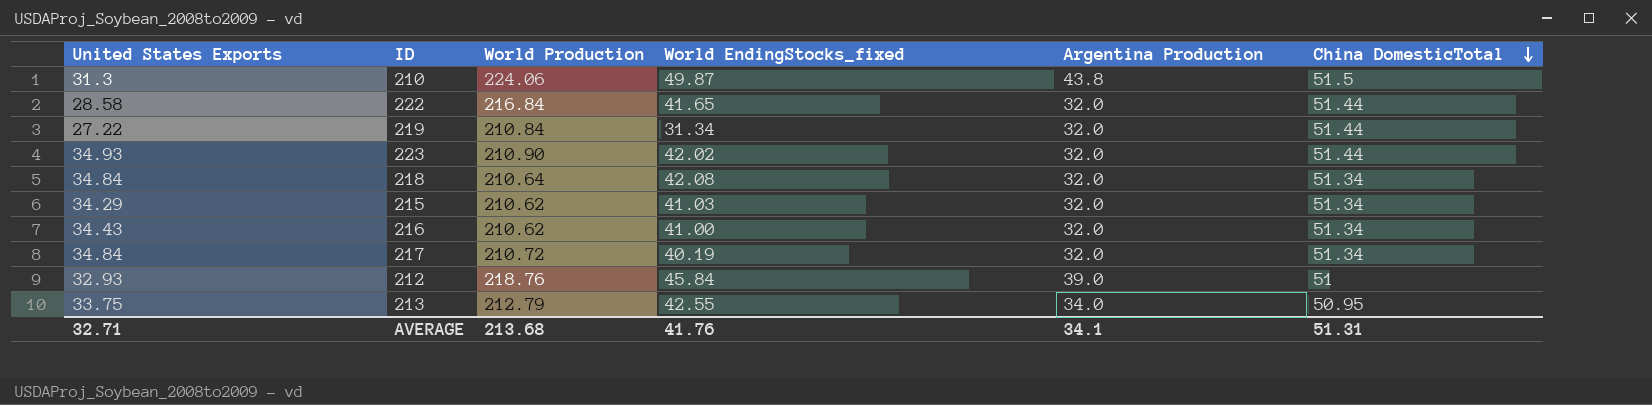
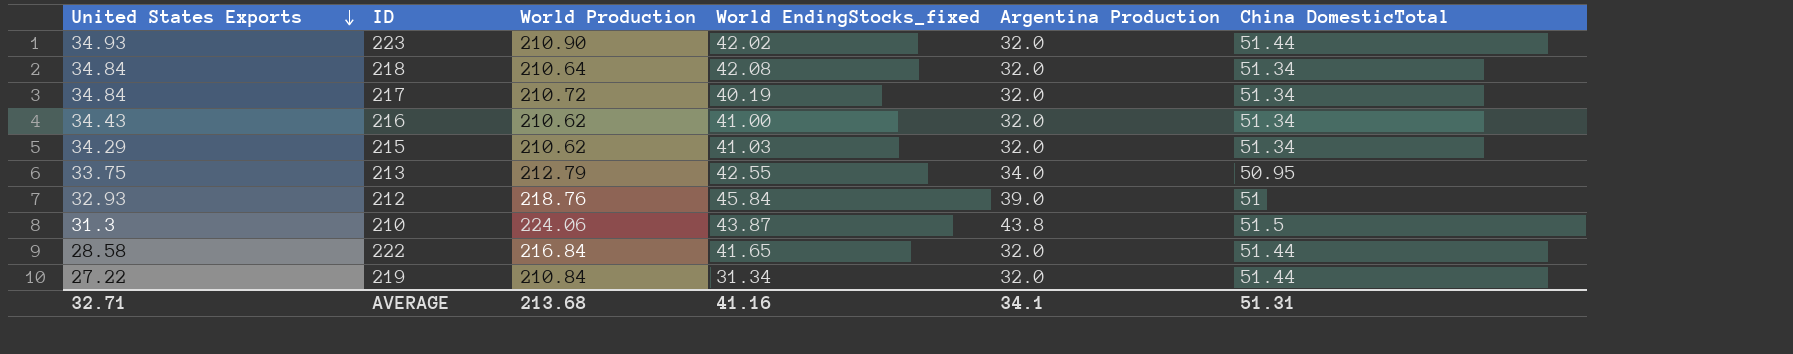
row order: China DomesticTotal descending -> United States Exports descending
210 | World EndingStocks_fixed: 49.87 -> 43.87
AVERAGE | World EndingStocks_fixed: 41.76 -> 41.16

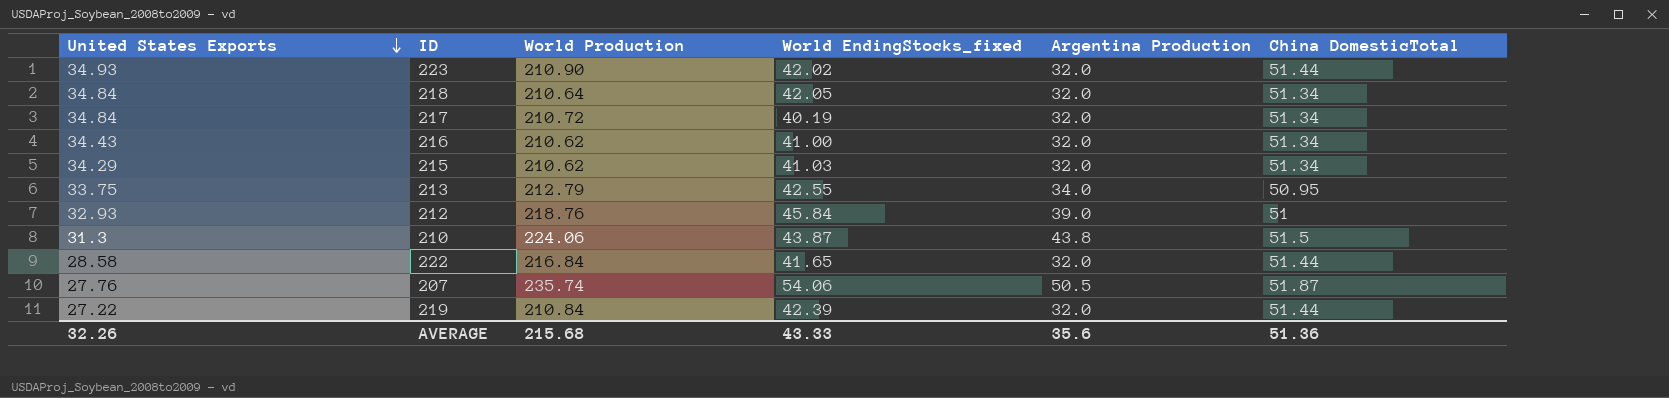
218 | World EndingStocks_fixed: 42.08 -> 42.05
row 207: none -> 27.76 | 235.74 | 54.06 | 50.5 | 51.87
219 | World EndingStocks_fixed: 31.34 -> 42.39
AVERAGE | United States Exports: 32.71 -> 32.26
AVERAGE | World Production: 213.68 -> 215.68
AVERAGE | World EndingStocks_fixed: 41.16 -> 43.33
AVERAGE | Argentina Production: 34.1 -> 35.6
AVERAGE | China DomesticTotal: 51.31 -> 51.36

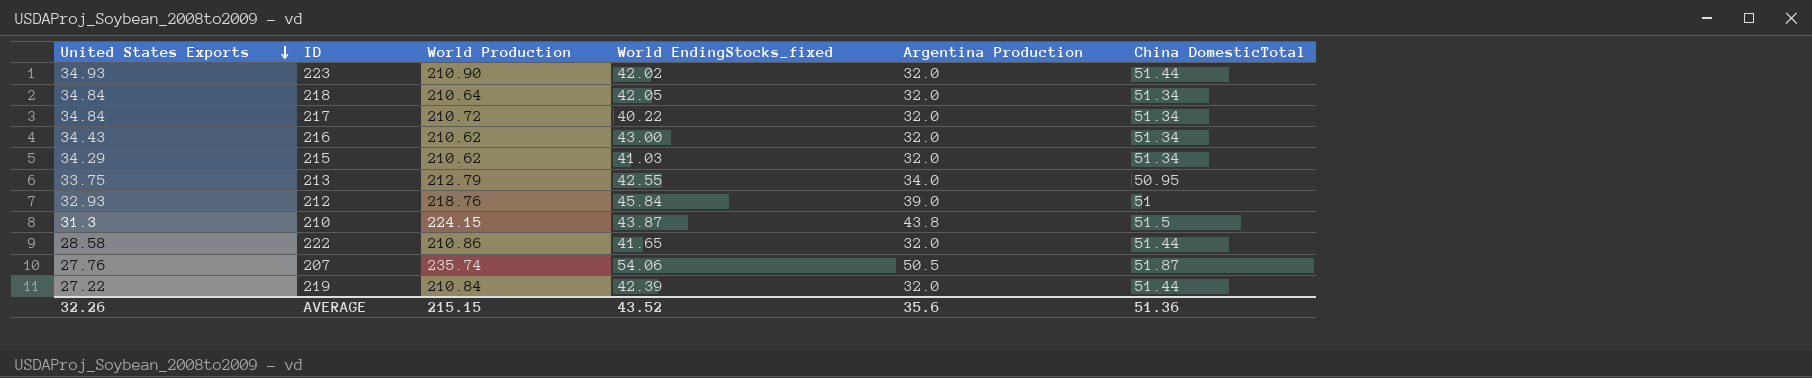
217 | World EndingStocks_fixed: 40.19 -> 40.22
216 | World EndingStocks_fixed: 41.00 -> 43.00
210 | World Production: 224.06 -> 224.15
222 | World Production: 216.84 -> 210.86
AVERAGE | World Production: 215.68 -> 215.15
AVERAGE | World EndingStocks_fixed: 43.33 -> 43.52

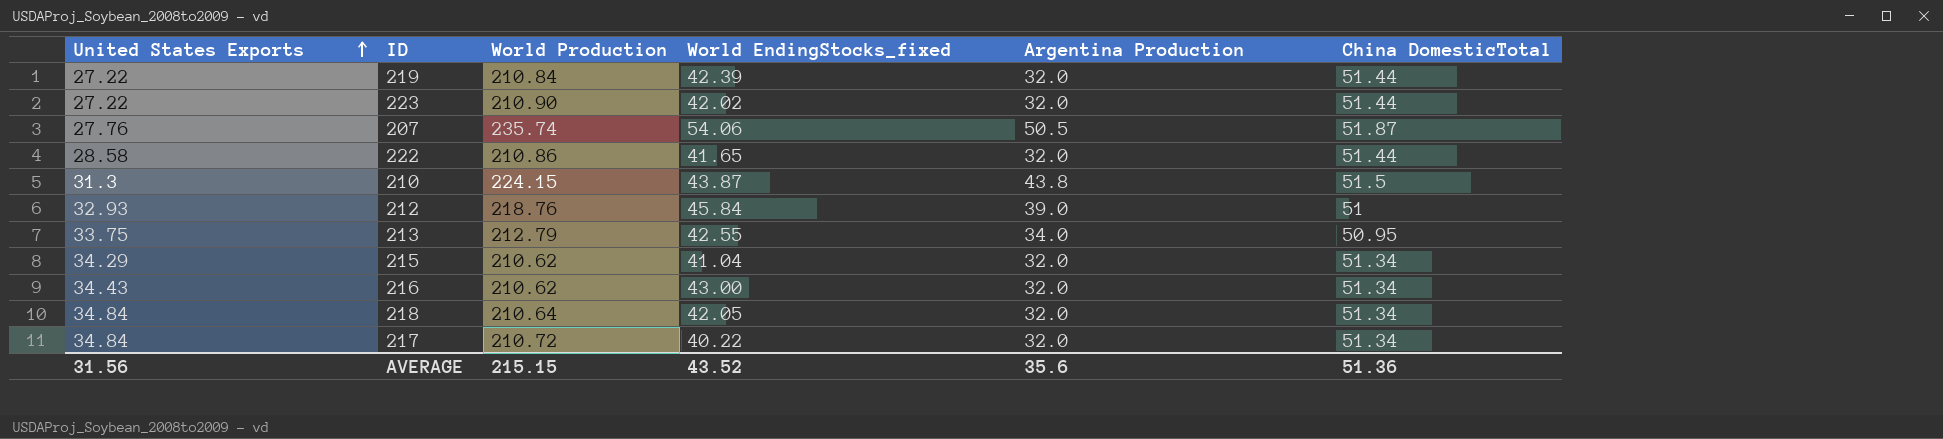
row order: United States Exports descending -> United States Exports ascending
223 | United States Exports: 34.93 -> 27.22
215 | World EndingStocks_fixed: 41.03 -> 41.04
AVERAGE | United States Exports: 32.26 -> 31.56

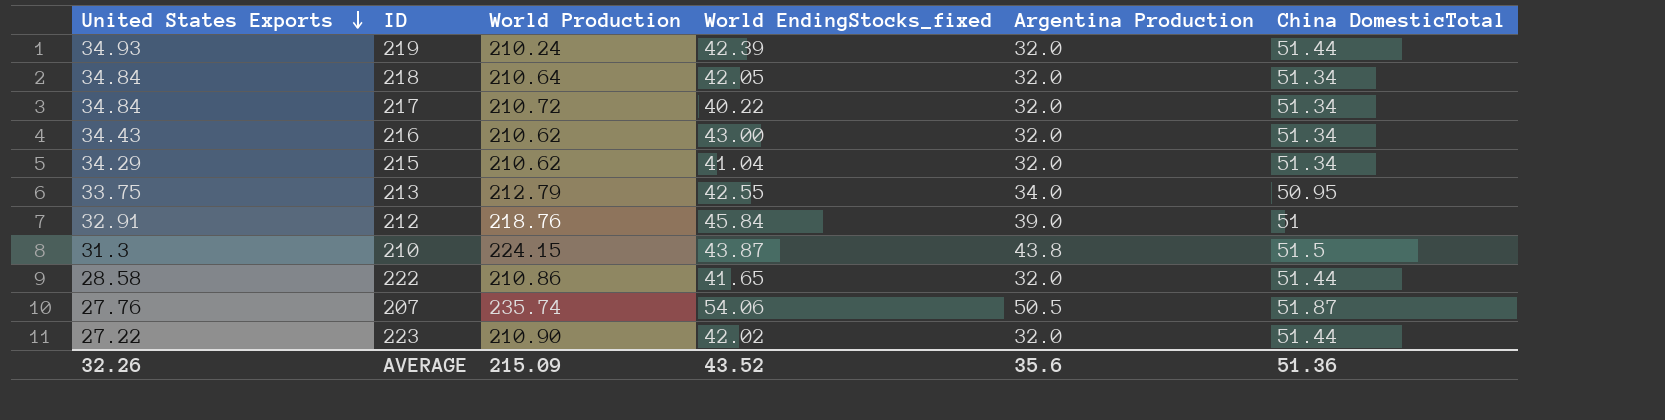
row order: United States Exports ascending -> United States Exports descending
219 | United States Exports: 27.22 -> 34.93
219 | World Production: 210.84 -> 210.24
212 | United States Exports: 32.93 -> 32.91
AVERAGE | United States Exports: 31.56 -> 32.26
AVERAGE | World Production: 215.15 -> 215.09

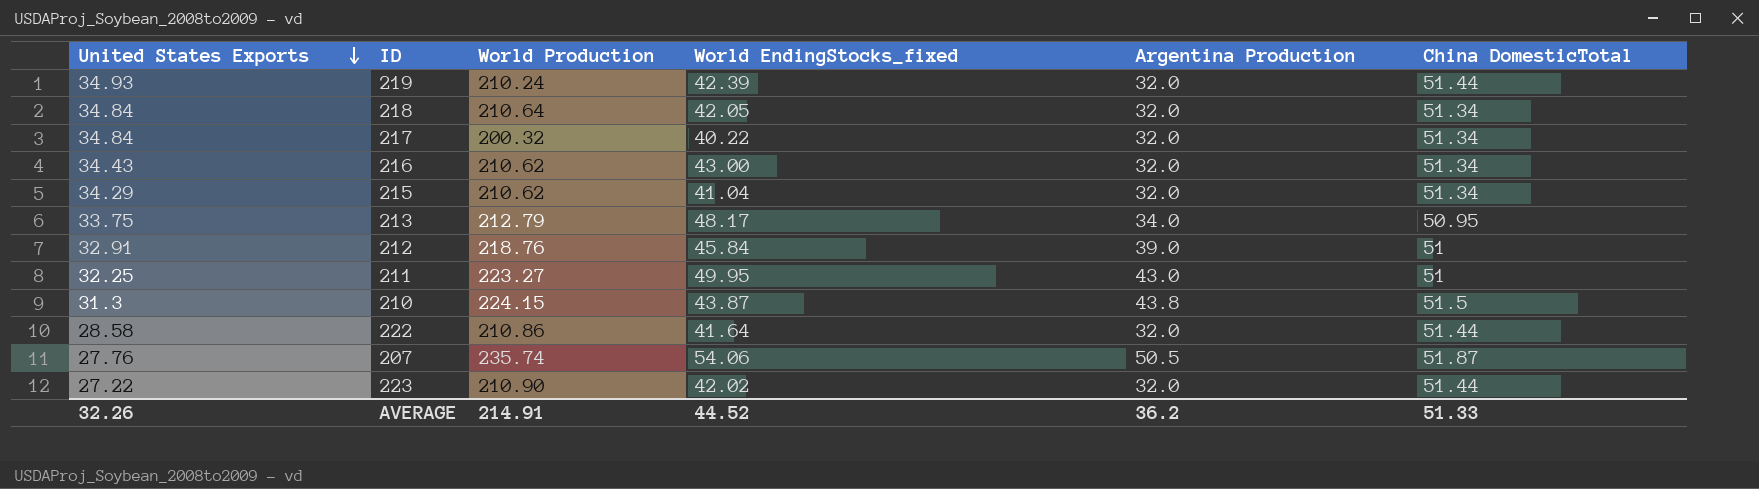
217 | World Production: 210.72 -> 200.32
213 | World EndingStocks_fixed: 42.55 -> 48.17
row 211: none -> 32.25 | 223.27 | 49.95 | 43.0 | 51
222 | World EndingStocks_fixed: 41.65 -> 41.64
AVERAGE | World Production: 215.09 -> 214.91
AVERAGE | World EndingStocks_fixed: 43.52 -> 44.52
AVERAGE | Argentina Production: 35.6 -> 36.2
AVERAGE | China DomesticTotal: 51.36 -> 51.33

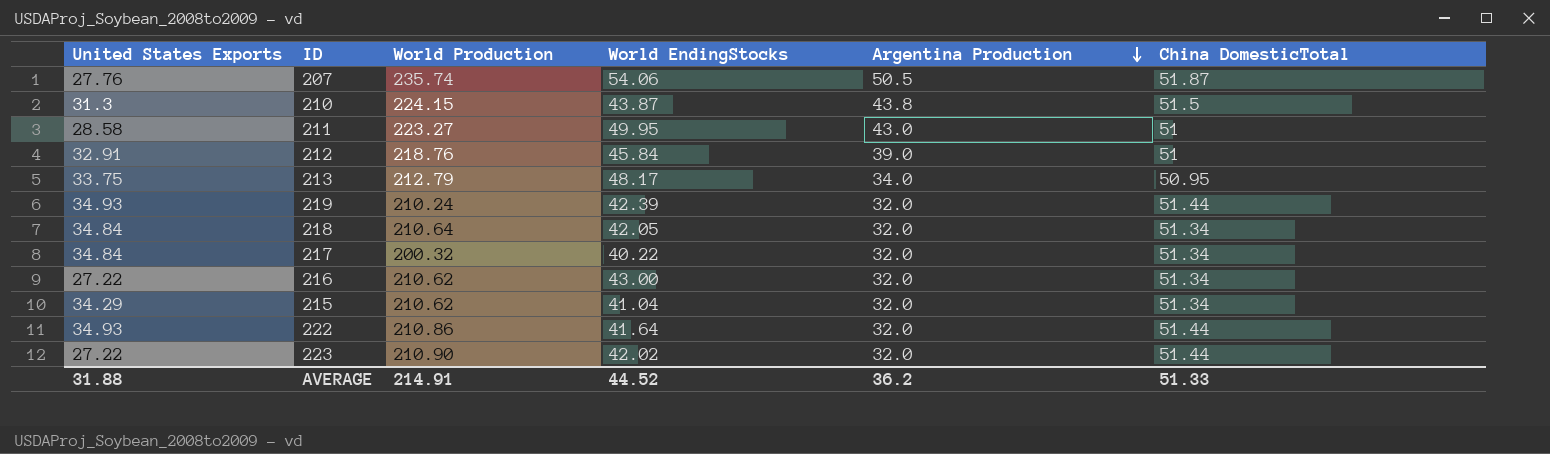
row order: United States Exports descending -> Argentina Production descending
column name: World EndingStocks_fixed -> World EndingStocks
211 | United States Exports: 32.25 -> 28.58
216 | United States Exports: 34.43 -> 27.22
222 | United States Exports: 28.58 -> 34.93
AVERAGE | United States Exports: 32.26 -> 31.88

